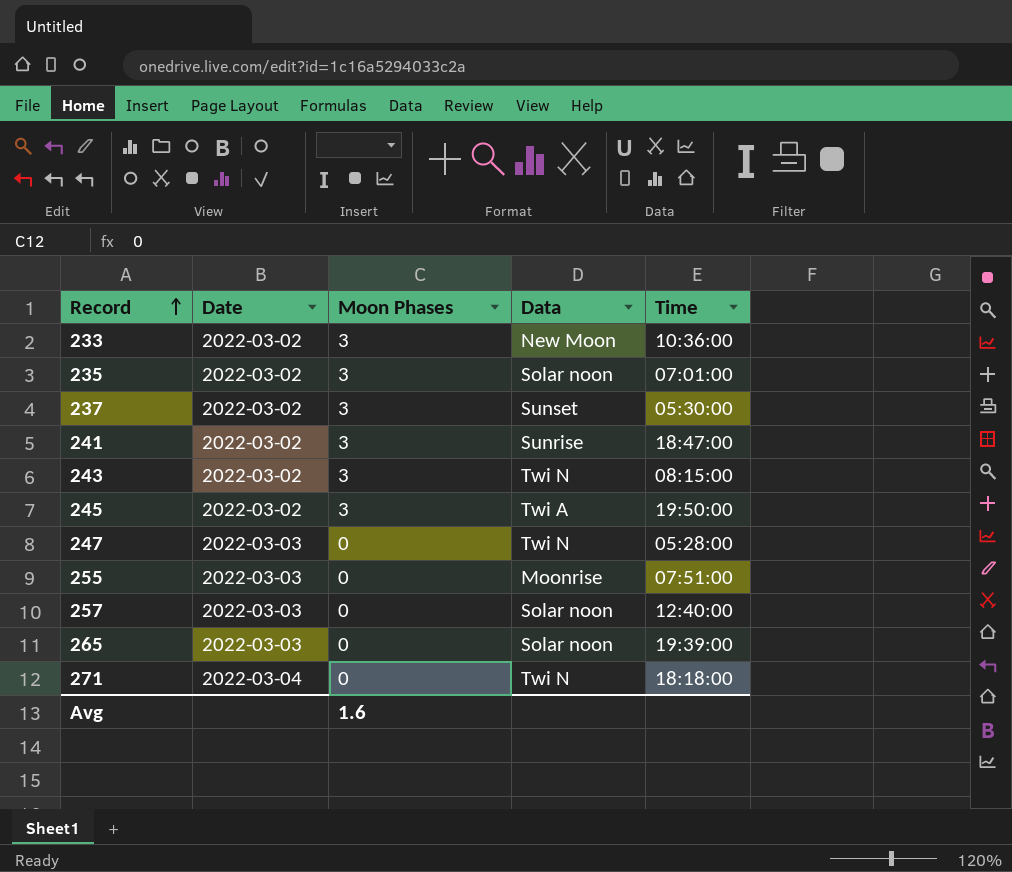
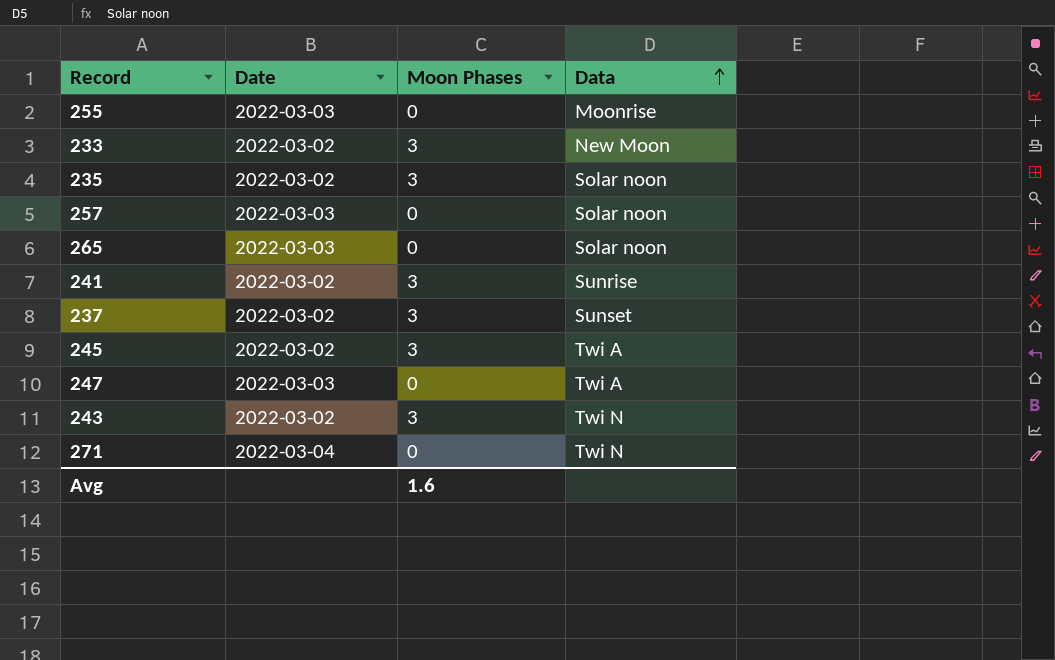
row order: Record ascending -> Data ascending
column Time | position: 5 -> none
247 | Data: Twi N -> Twi A

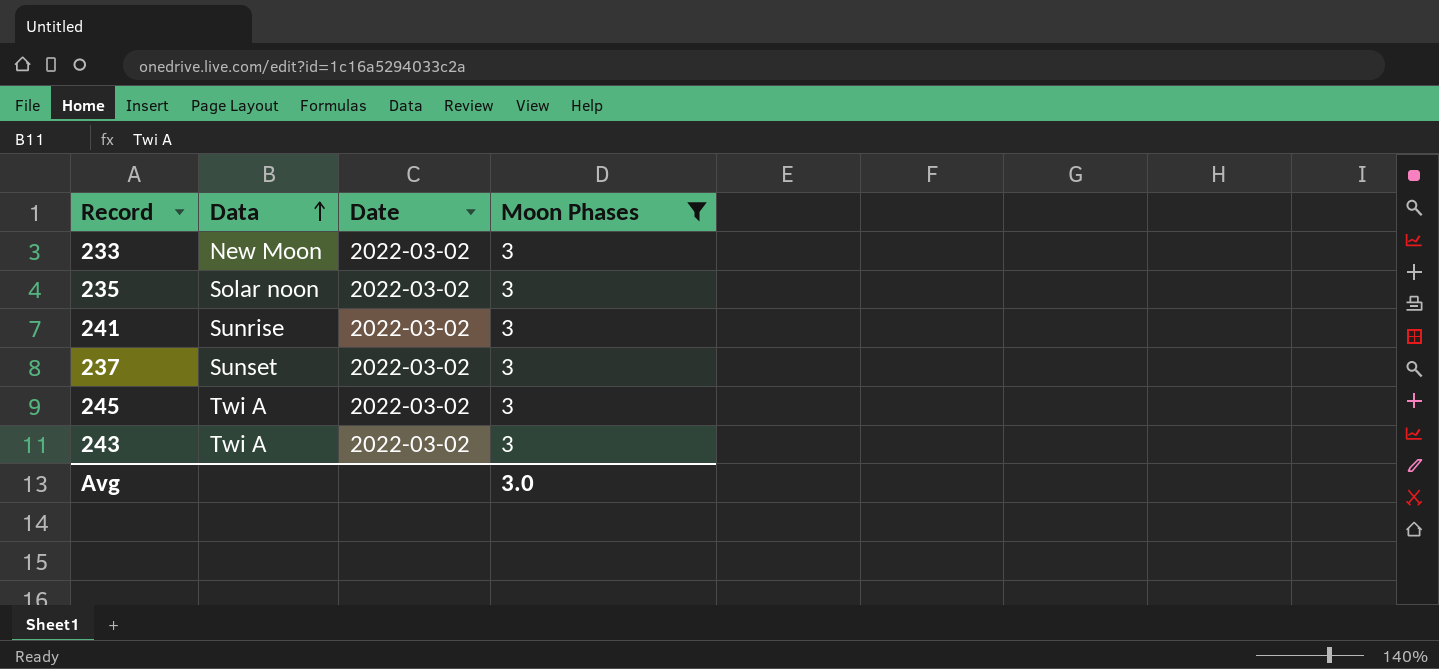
filter: none -> Moon Phases = 3
column Data | position: 4 -> 2
243 | Data: Twi N -> Twi A
Avg | Moon Phases: 1.6 -> 3.0

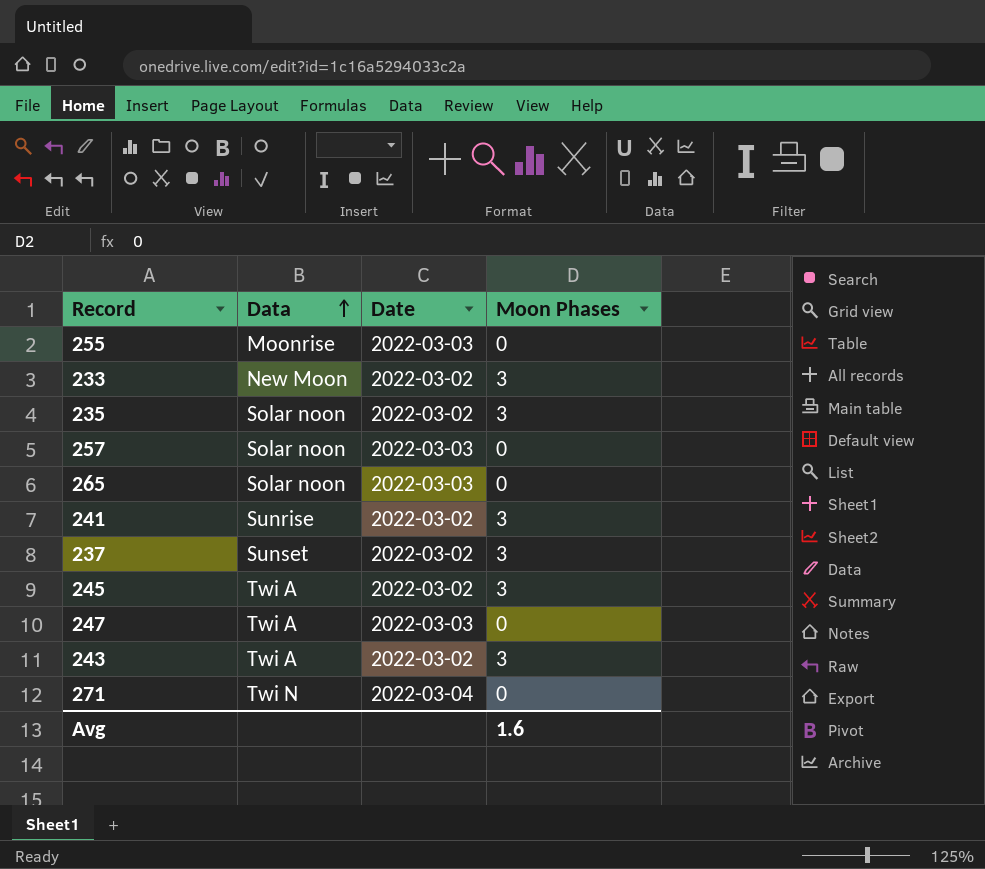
filter: Moon Phases = 3 -> none
Avg | Moon Phases: 3.0 -> 1.6

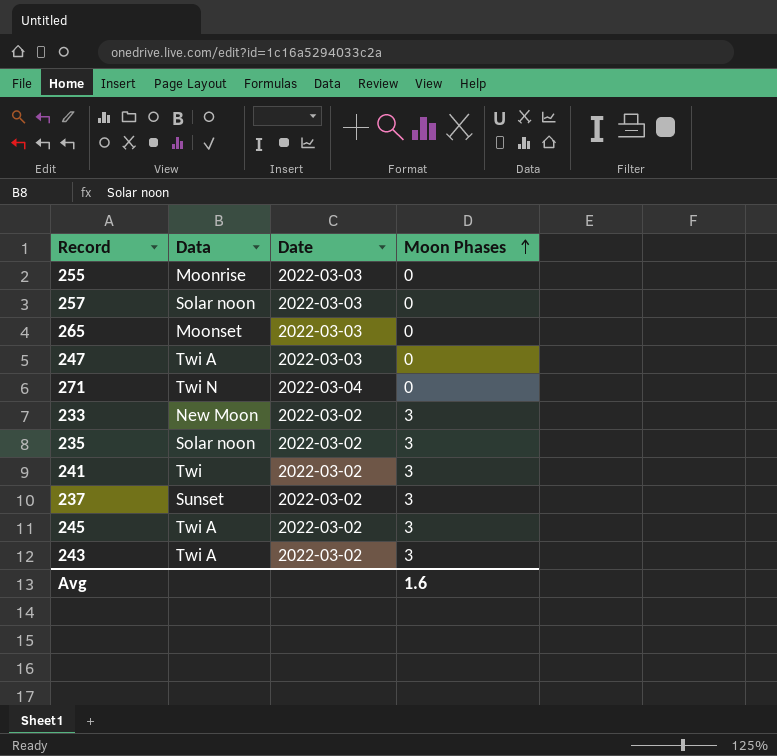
row order: Data ascending -> Moon Phases ascending
265 | Data: Solar noon -> Moonset
241 | Data: Sunrise -> Twi

